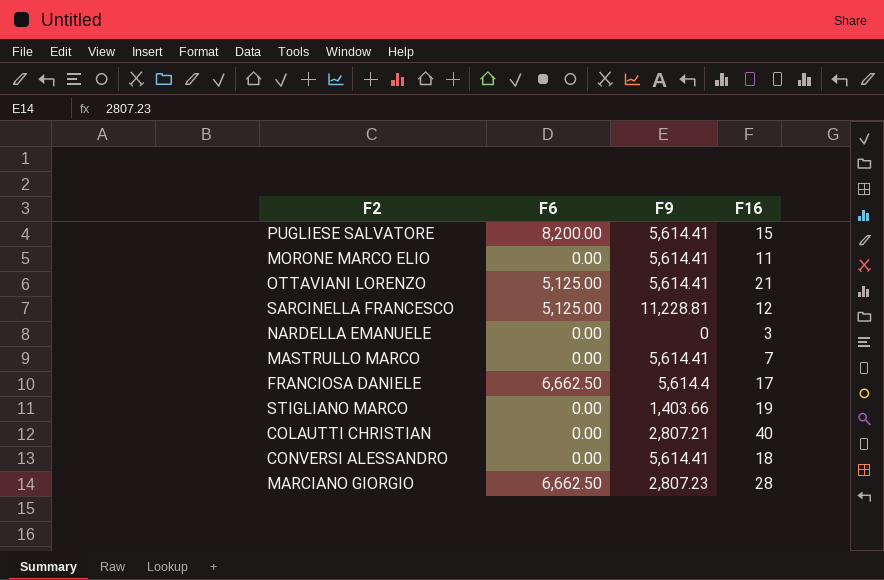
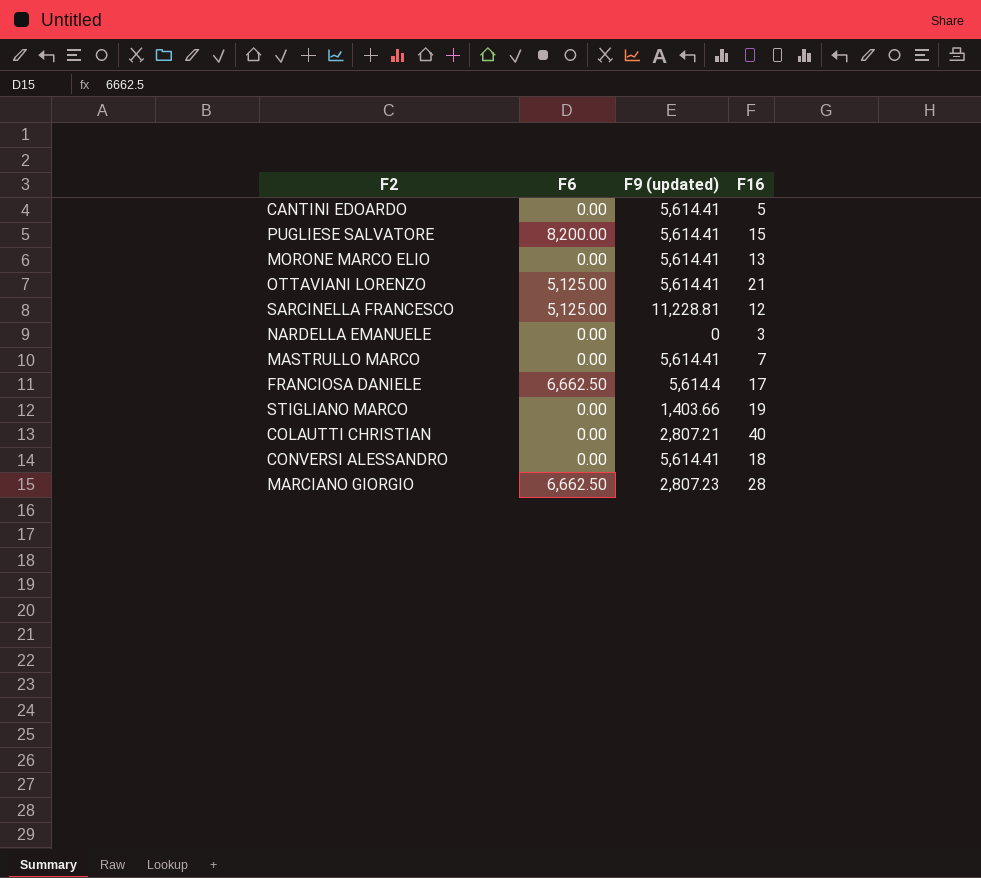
column name: F9 -> F9 (updated)
row CANTINI EDOARDO: none -> 0.00 | 5,614.41 | 5
MORONE MARCO ELIO | F16: 11 -> 13

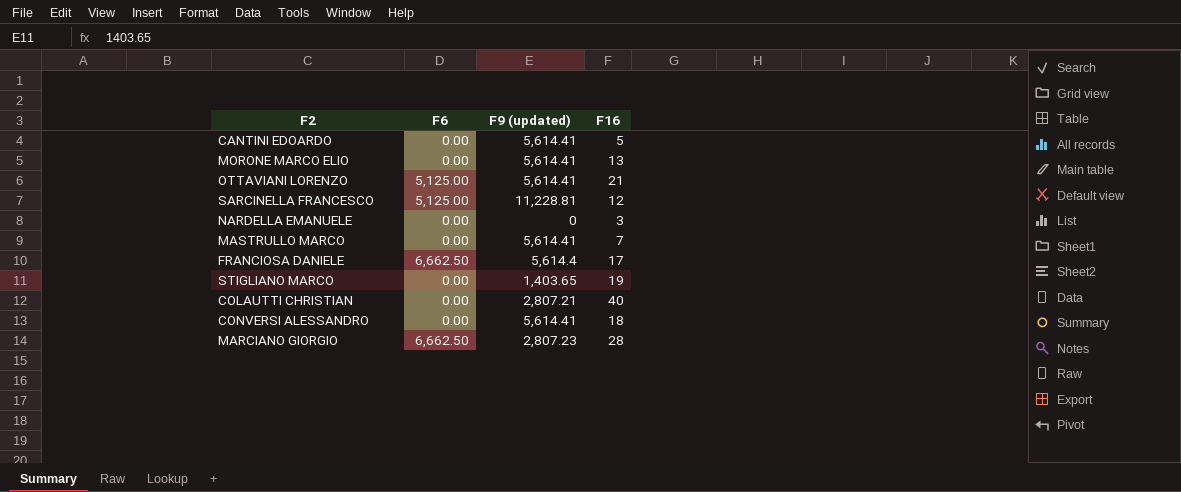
row PUGLIESE SALVATORE: 8,200.00 | 5,614.41 | 15 -> none
STIGLIANO MARCO | F9 (updated): 1,403.66 -> 1,403.65

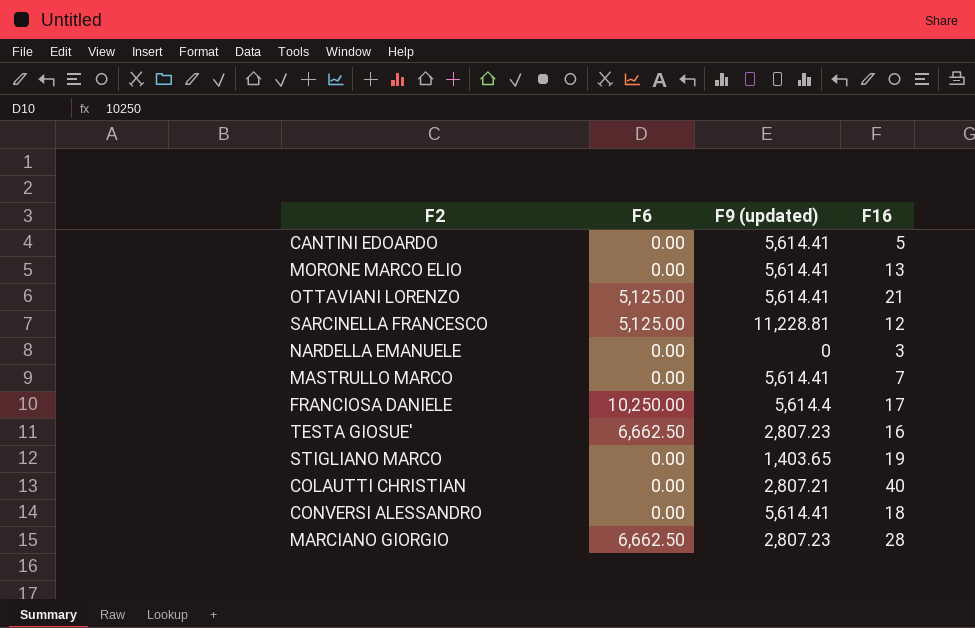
FRANCIOSA DANIELE | F6: 6,662.50 -> 10,250.00
row TESTA GIOSUE': none -> 6,662.50 | 2,807.23 | 16

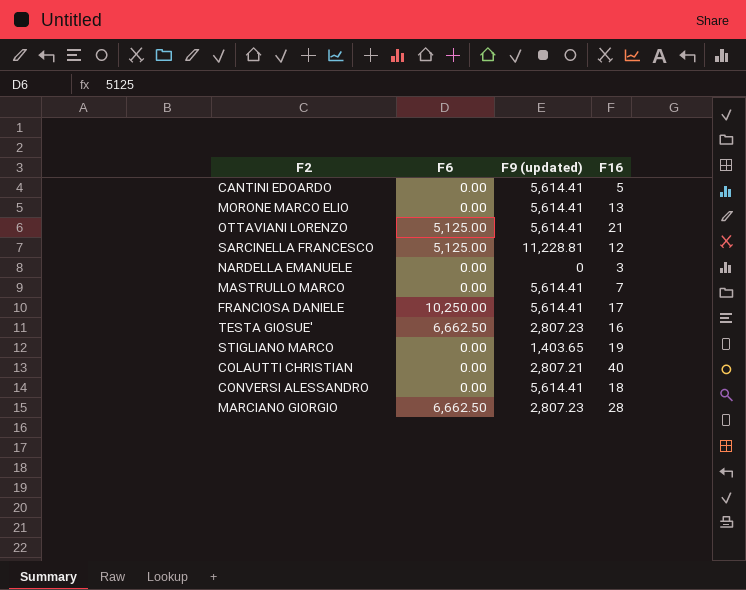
FRANCIOSA DANIELE | F9 (updated): 5,614.4 -> 5,614.41

